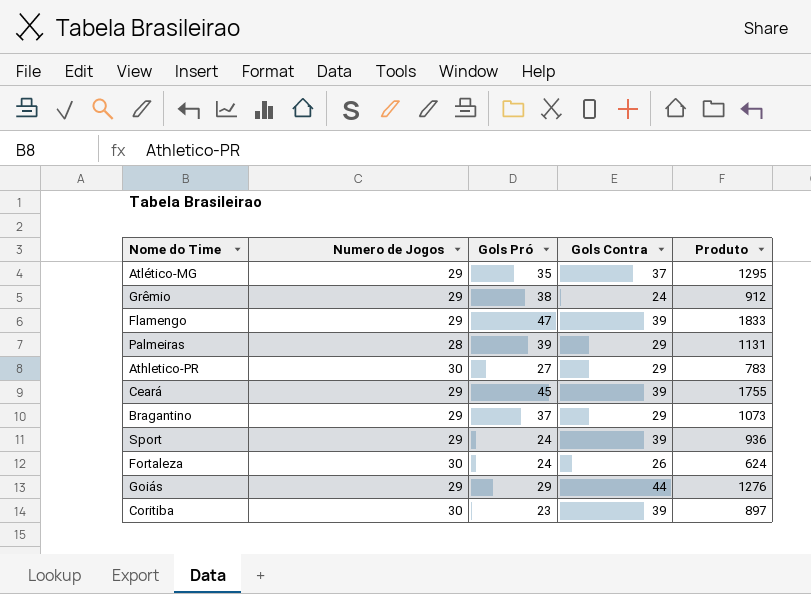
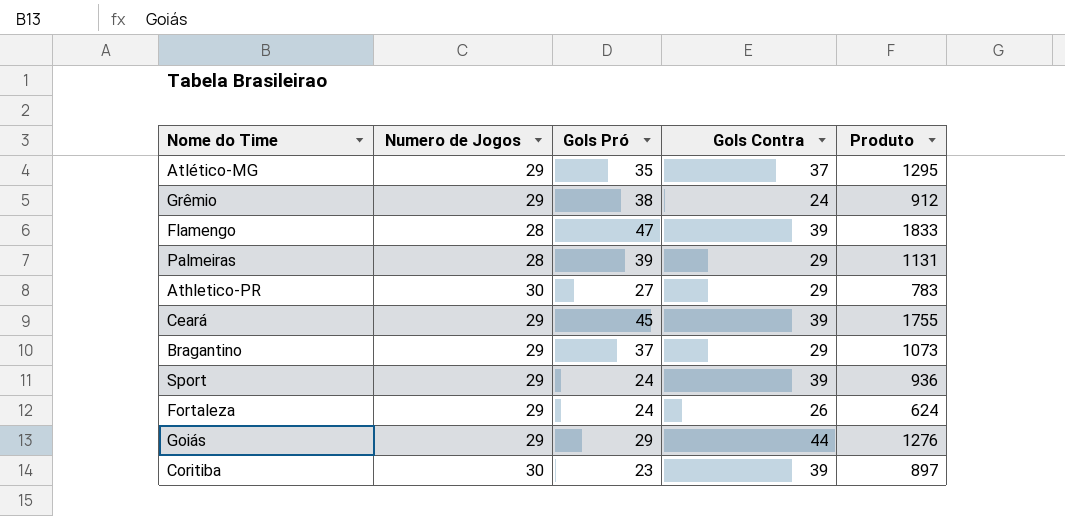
Flamengo | Numero de Jogos: 29 -> 28
Fortaleza | Numero de Jogos: 30 -> 29

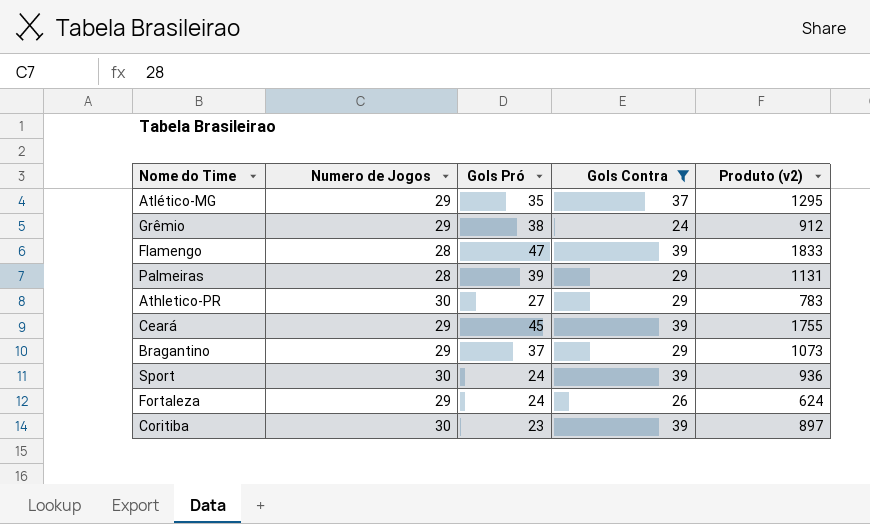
filter: none -> Gols Contra != 44
column name: Produto -> Produto (v2)
Sport | Numero de Jogos: 29 -> 30

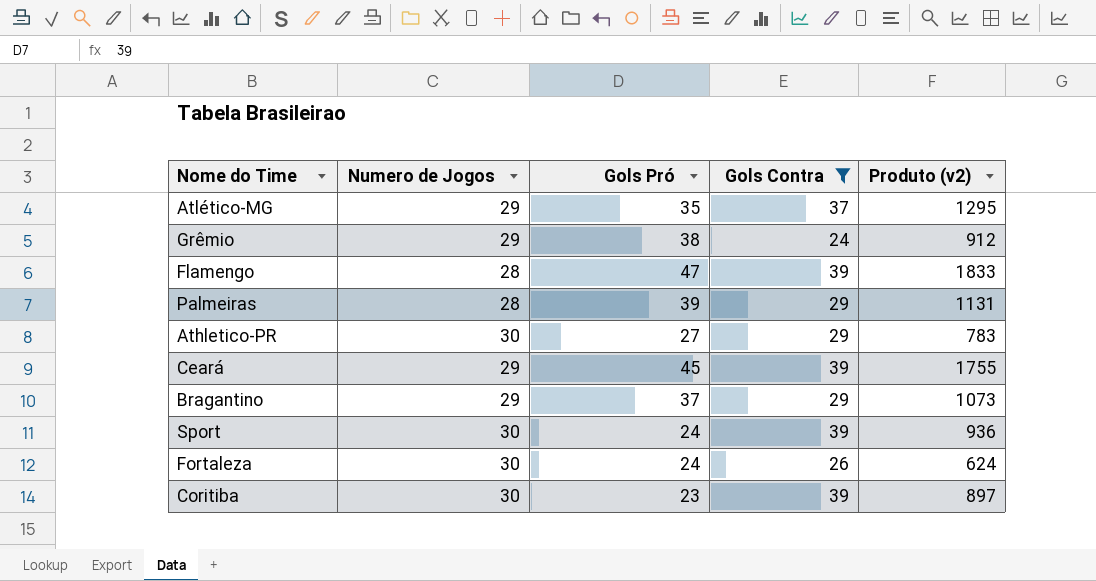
Fortaleza | Numero de Jogos: 29 -> 30

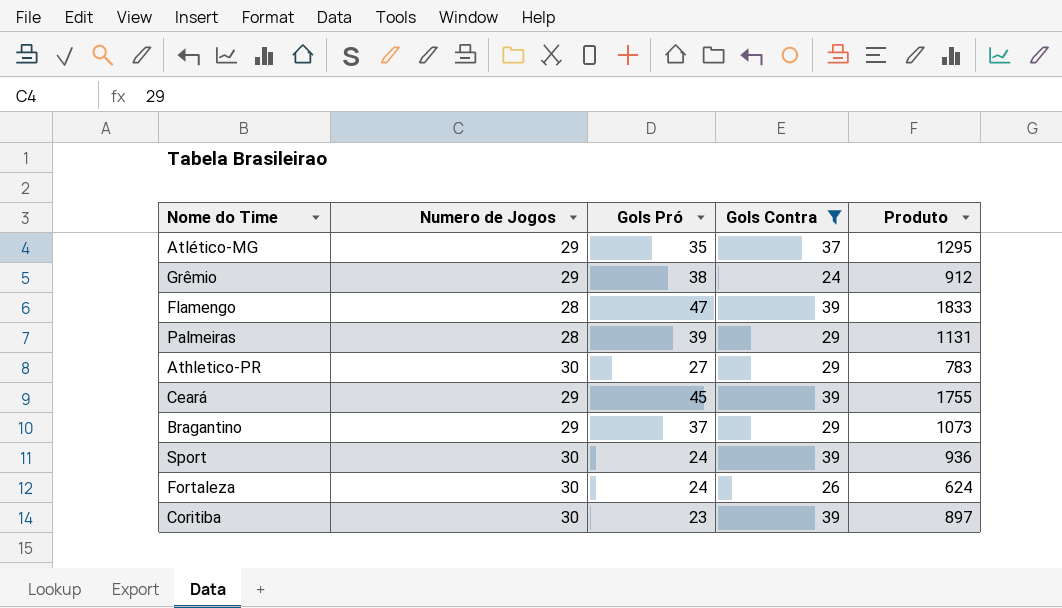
column name: Produto (v2) -> Produto

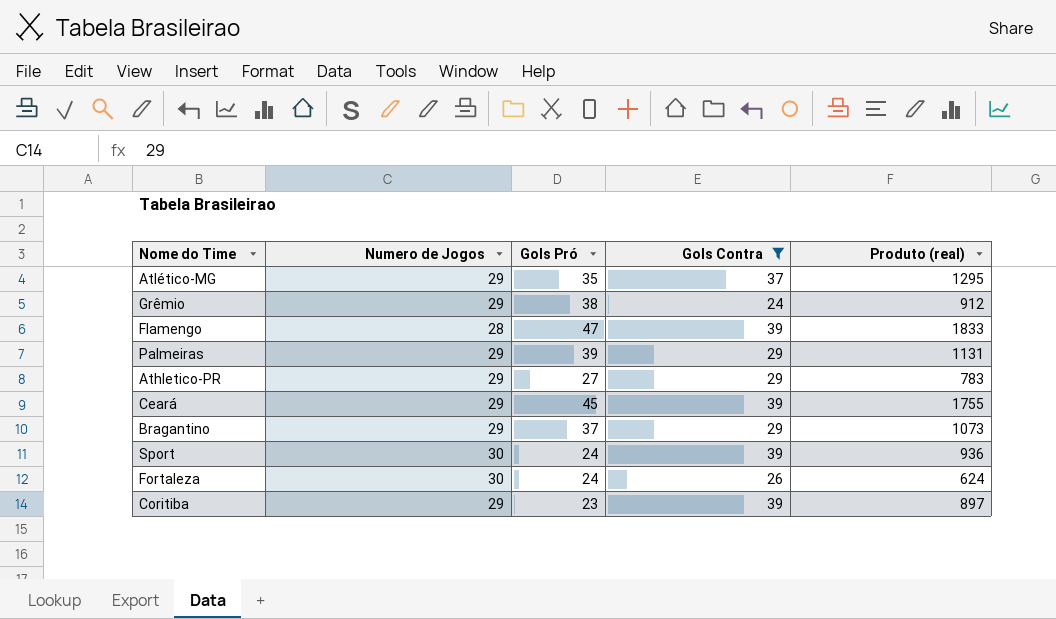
column name: Produto -> Produto (real)
Palmeiras | Numero de Jogos: 28 -> 29
Athletico-PR | Numero de Jogos: 30 -> 29
Coritiba | Numero de Jogos: 30 -> 29

